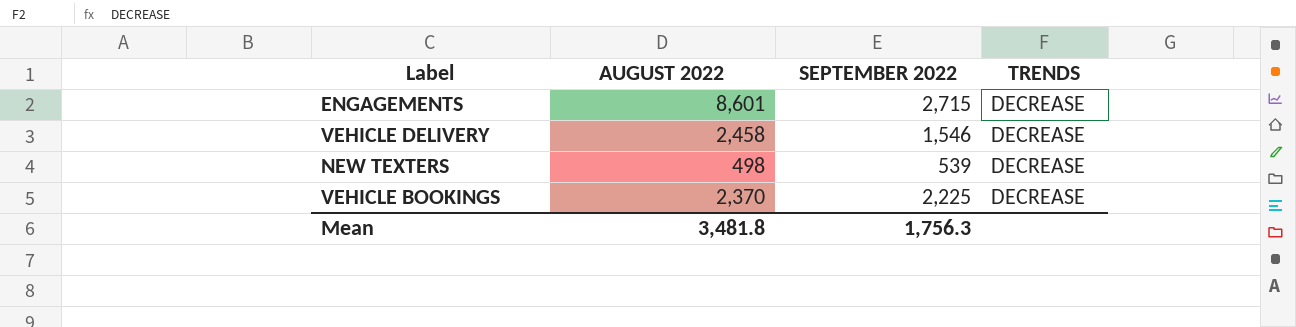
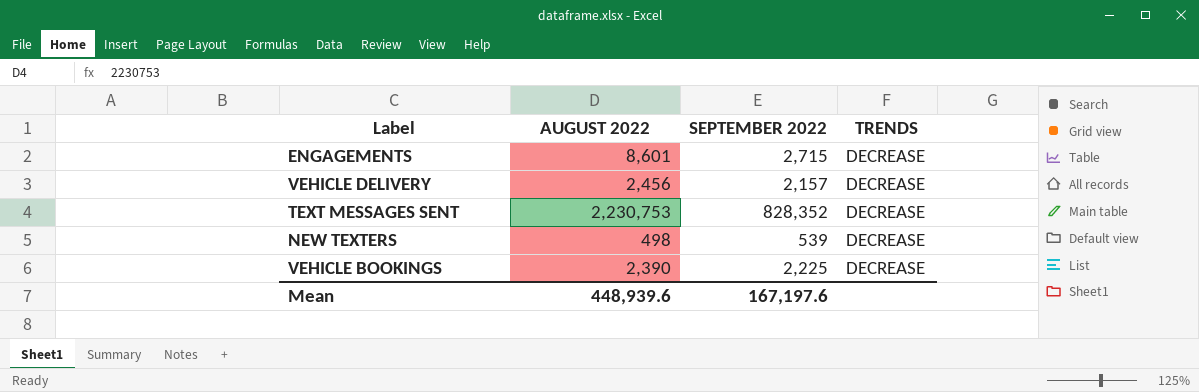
VEHICLE DELIVERY | AUGUST 2022: 2,458 -> 2,456
VEHICLE DELIVERY | SEPTEMBER 2022: 1,546 -> 2,157
row TEXT MESSAGES SENT: none -> 2,230,753 | 828,352 | DECREASE
VEHICLE BOOKINGS | AUGUST 2022: 2,370 -> 2,390
Mean | AUGUST 2022: 3,481.8 -> 448,939.6
Mean | SEPTEMBER 2022: 1,756.3 -> 167,197.6

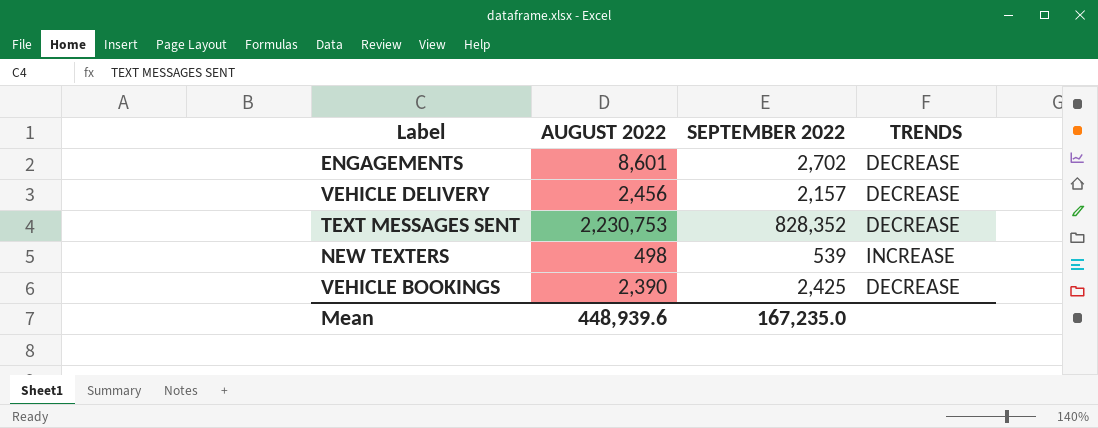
ENGAGEMENTS | SEPTEMBER 2022: 2,715 -> 2,702
NEW TEXTERS | TRENDS: DECREASE -> INCREASE
VEHICLE BOOKINGS | SEPTEMBER 2022: 2,225 -> 2,425
Mean | SEPTEMBER 2022: 167,197.6 -> 167,235.0

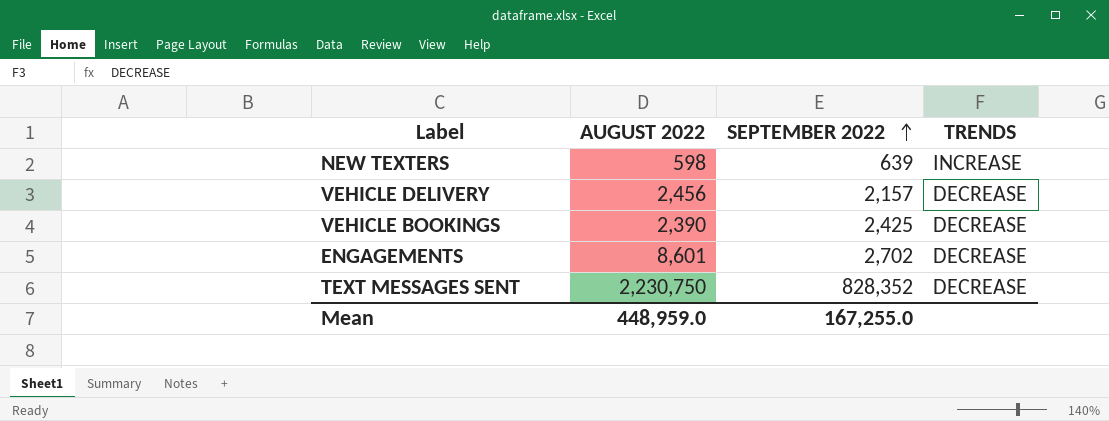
row order: none -> SEPTEMBER 2022 ascending
NEW TEXTERS | AUGUST 2022: 498 -> 598
NEW TEXTERS | SEPTEMBER 2022: 539 -> 639
TEXT MESSAGES SENT | AUGUST 2022: 2,230,753 -> 2,230,750
Mean | AUGUST 2022: 448,939.6 -> 448,959.0
Mean | SEPTEMBER 2022: 167,235.0 -> 167,255.0

